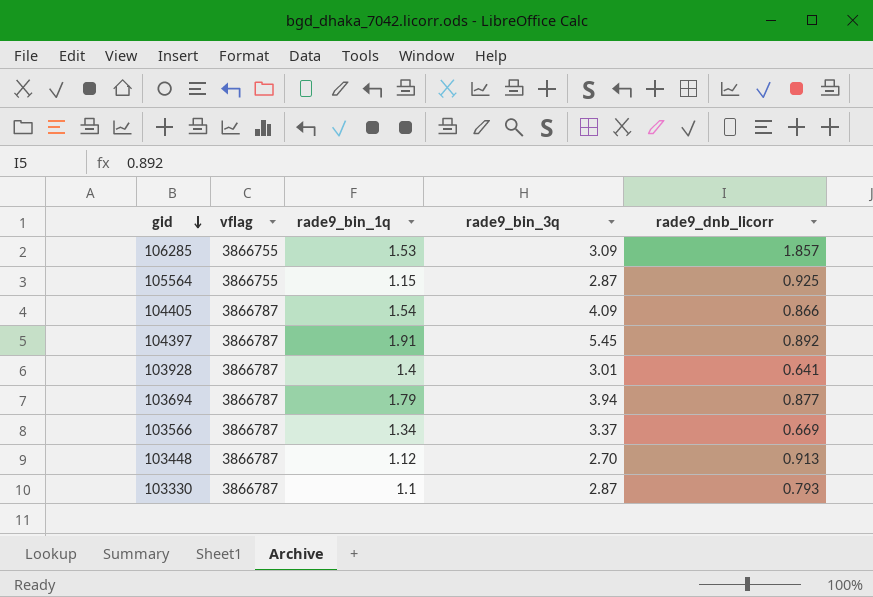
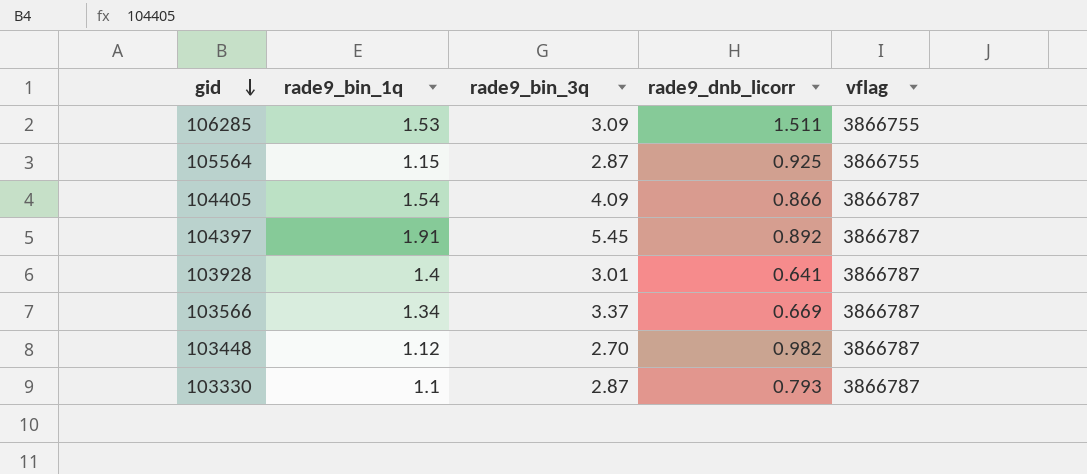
column vflag | position: 2 -> 5
row 103694: 3866787 | 1.79 | 3.94 | 0.877 -> none
106285 | rade9_dnb_licorr: 1.857 -> 1.511
103448 | rade9_dnb_licorr: 0.913 -> 0.982

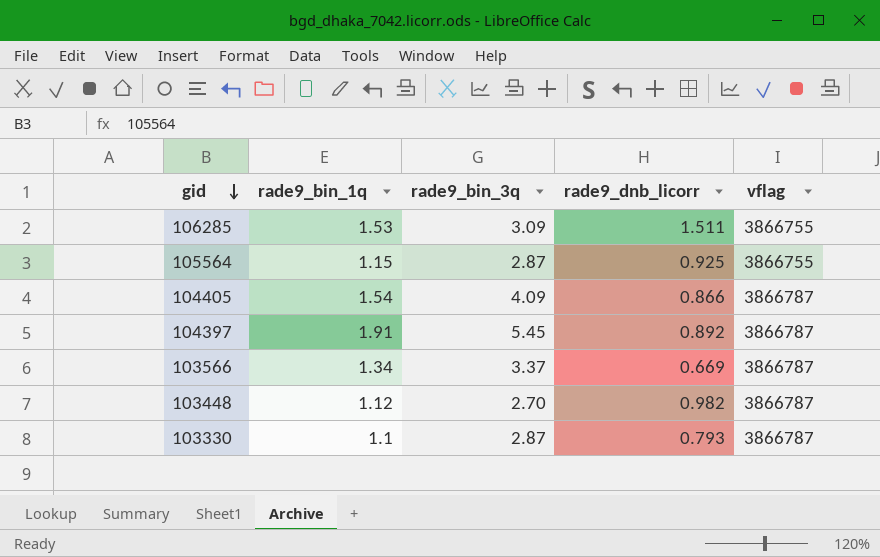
row 103928: 1.4 | 3.01 | 0.641 | 3866787 -> none

